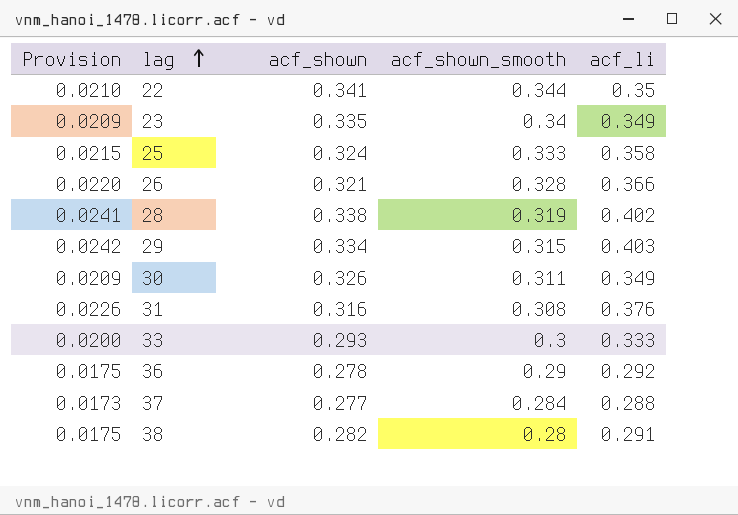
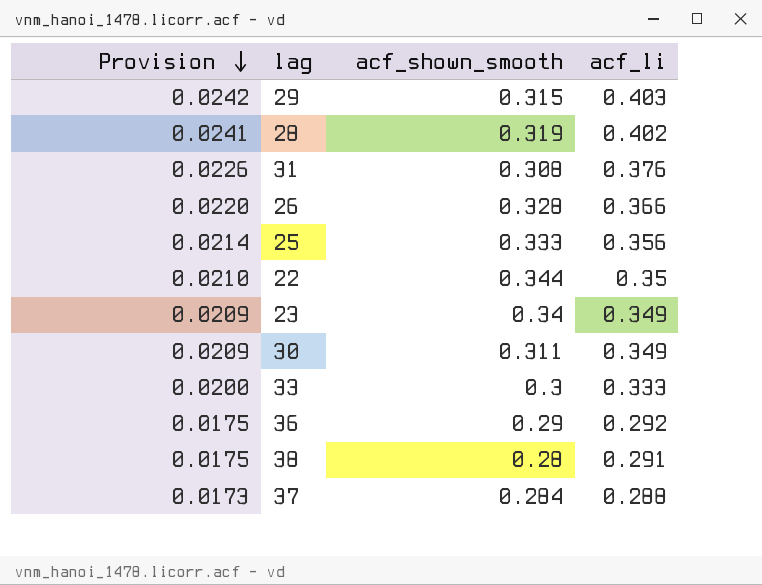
row order: lag ascending -> Provision descending
column acf_shown | position: 3 -> none
25 | Provision: 0.0215 -> 0.0214
25 | acf_li: 0.358 -> 0.356

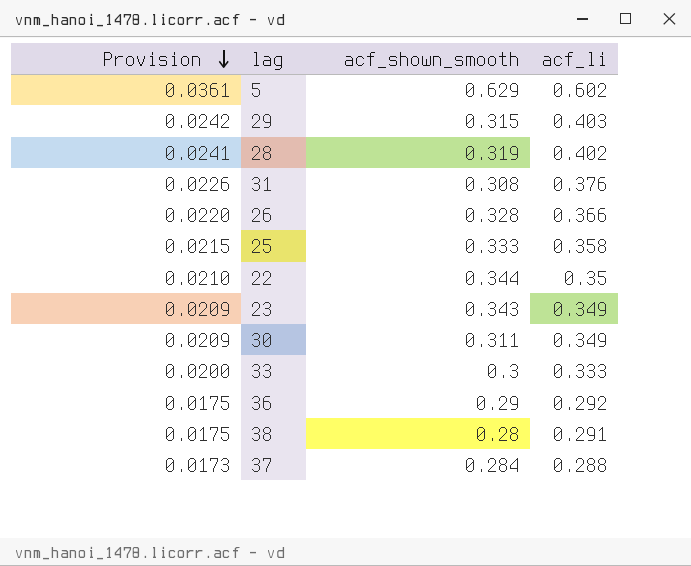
row 5: none -> 0.0361 | 0.629 | 0.602
25 | Provision: 0.0214 -> 0.0215
25 | acf_li: 0.356 -> 0.358
23 | acf_shown_smooth: 0.34 -> 0.343

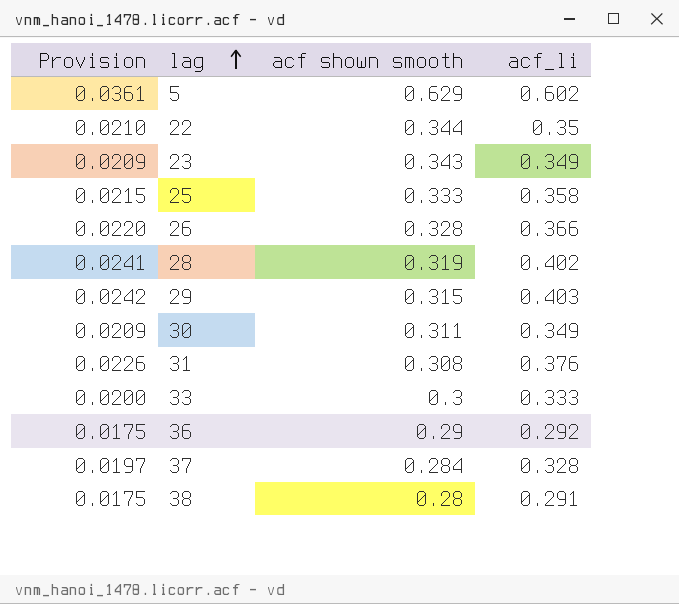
row order: Provision descending -> lag ascending
column name: acf_shown_smooth -> acf shown smooth
37 | Provision: 0.0173 -> 0.0197
37 | acf_li: 0.288 -> 0.328

